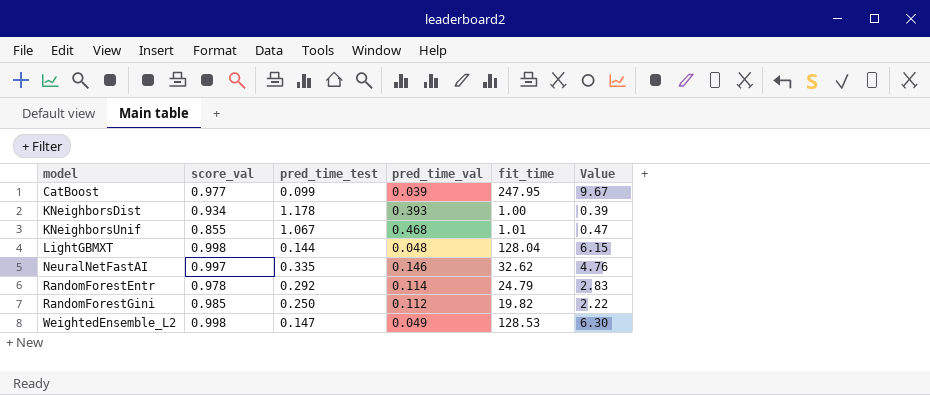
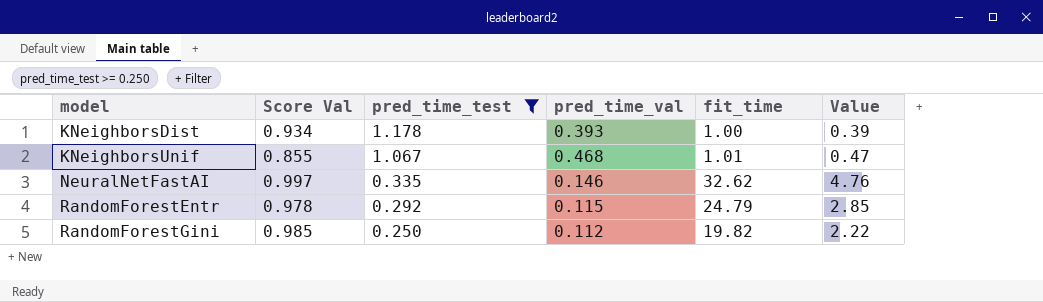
filter: none -> pred_time_test >= 0.250
column name: score_val -> Score Val
RandomForestEntr | pred_time_val: 0.114 -> 0.115
RandomForestEntr | Value: 2.83 -> 2.85

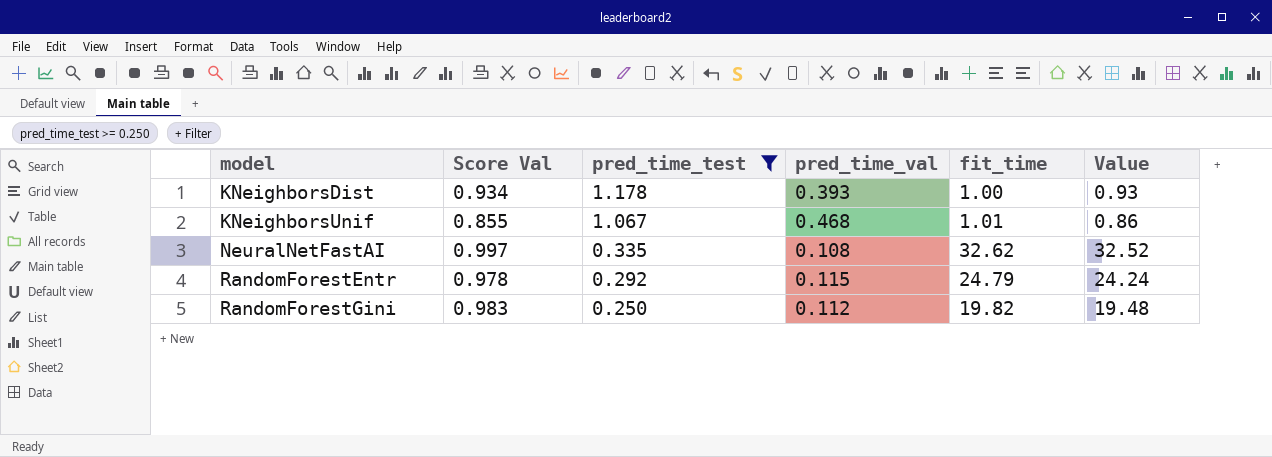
column Value | formula: [pred_time_val] * [fit_time] -> [Score Val] * [fit_time]
NeuralNetFastAI | pred_time_val: 0.146 -> 0.108
RandomForestGini | Score Val: 0.985 -> 0.983

